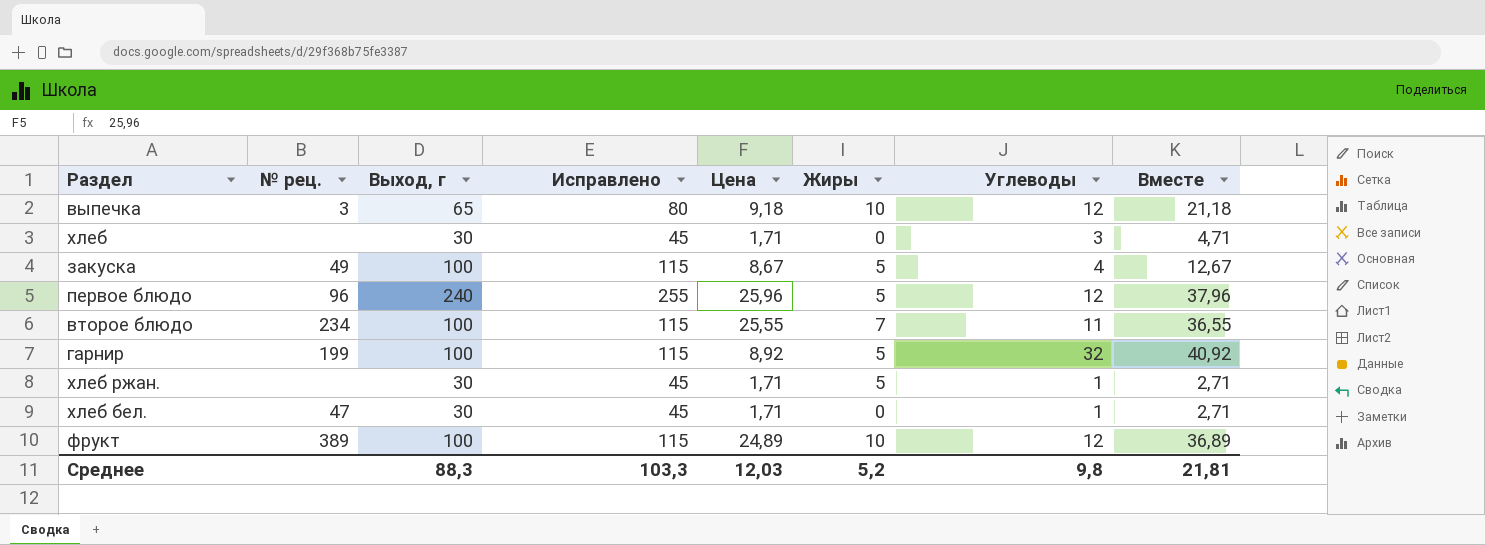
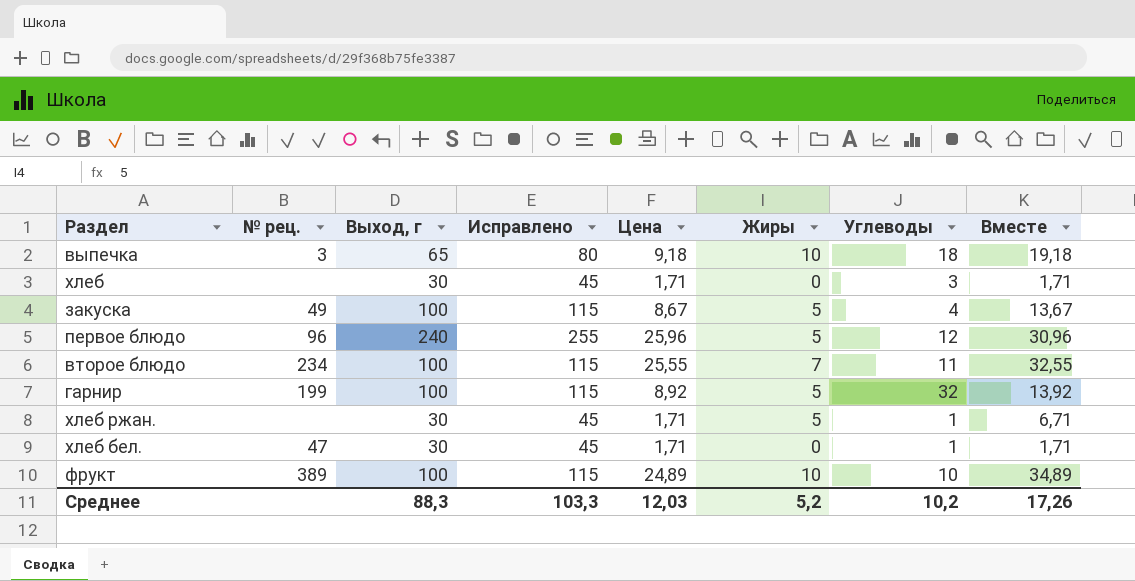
column Вместе | formula: [Цена] + [Углеводы] -> [Цена] + [Жиры]
выпечка | Углеводы: 12 -> 18
фрукт | Углеводы: 12 -> 10
Среднее | Углеводы: 9,8 -> 10,2
Среднее | Вместе: 21,81 -> 17,26

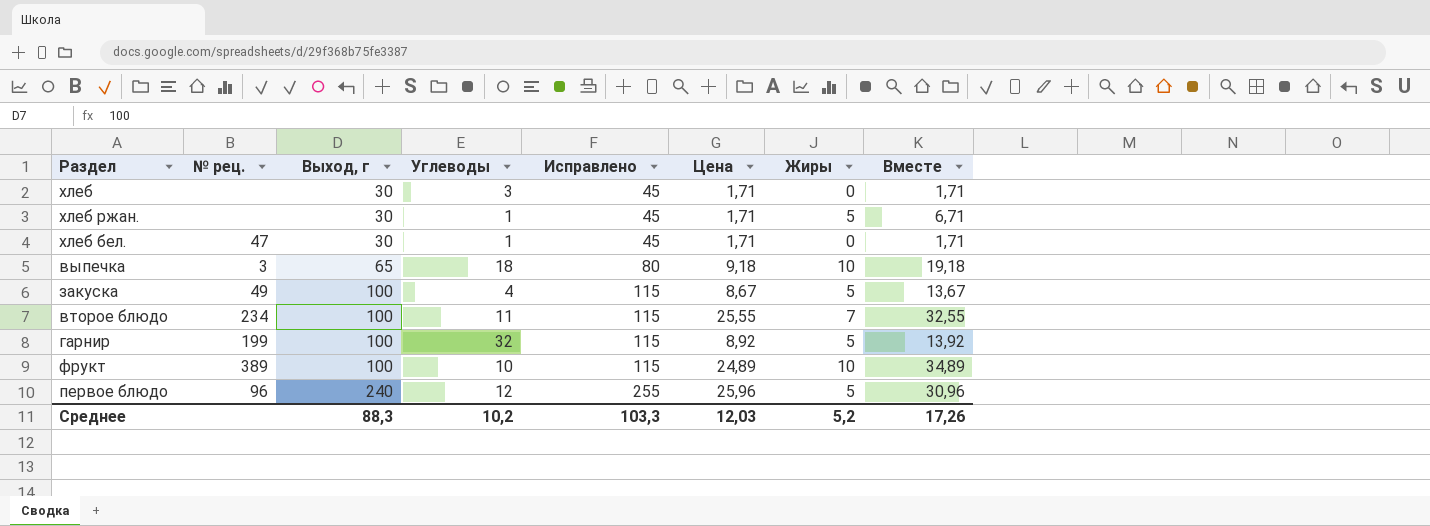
row order: none -> Выход, г ascending
column Углеводы | position: 7 -> 4

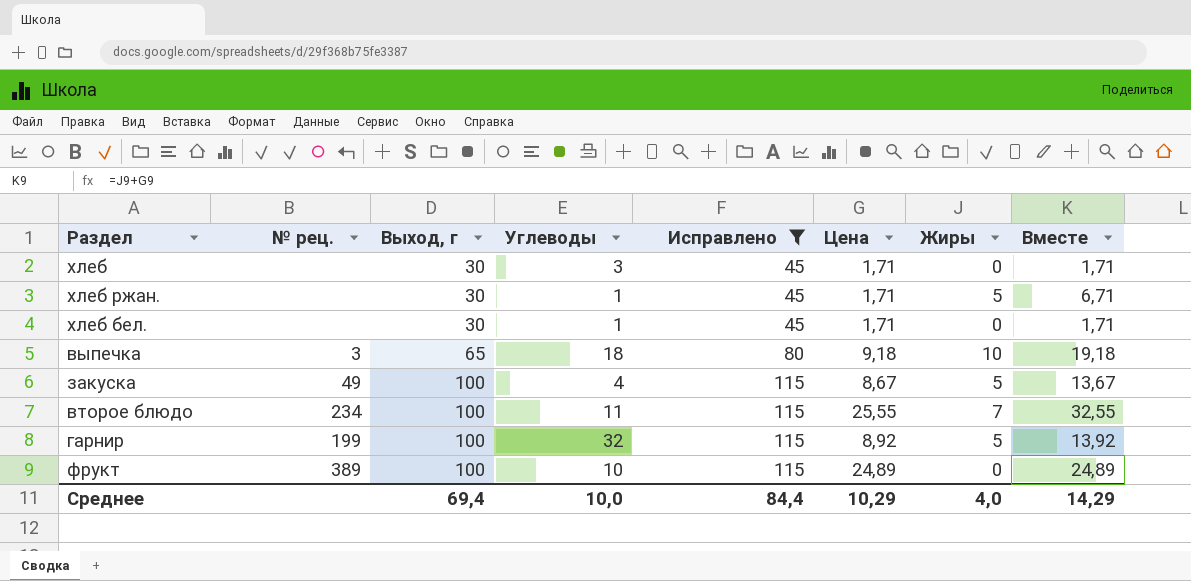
filter: none -> Исправлено != 255
хлеб бел. | № рец.: 47 -> none
фрукт | Жиры: 10 -> 0
фрукт | Вместе: 34,89 -> 24,89
Среднее | Выход, г: 88,3 -> 69,4
Среднее | Углеводы: 10,2 -> 10,0
Среднее | Исправлено: 103,3 -> 84,4
Среднее | Цена: 12,03 -> 10,29
Среднее | Жиры: 5,2 -> 4,0
Среднее | Вместе: 17,26 -> 14,29

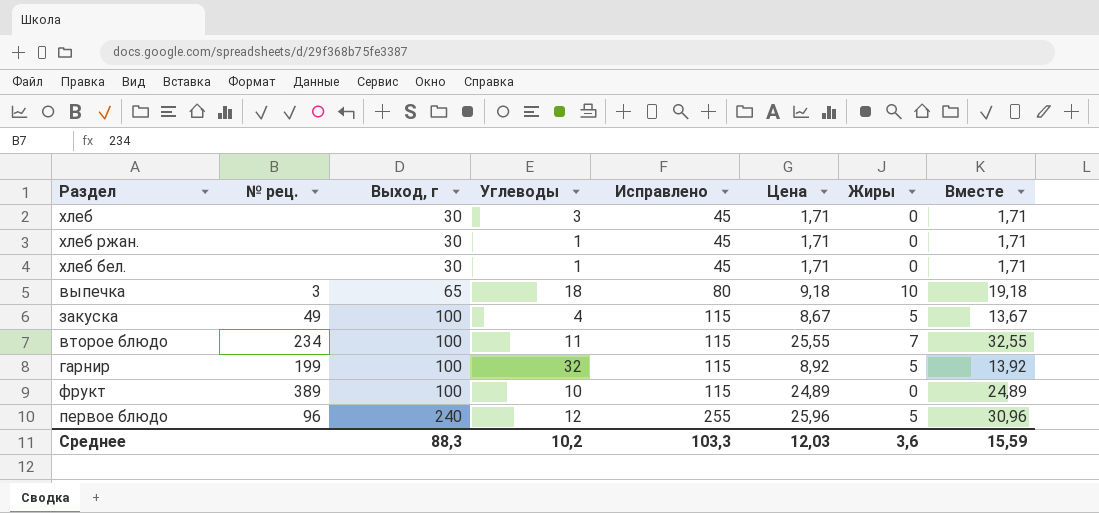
filter: Исправлено != 255 -> none
хлеб ржан. | Жиры: 5 -> 0
хлеб ржан. | Вместе: 6,71 -> 1,71
Среднее | Выход, г: 69,4 -> 88,3
Среднее | Углеводы: 10,0 -> 10,2
Среднее | Исправлено: 84,4 -> 103,3
Среднее | Цена: 10,29 -> 12,03
Среднее | Жиры: 4,0 -> 3,6
Среднее | Вместе: 14,29 -> 15,59

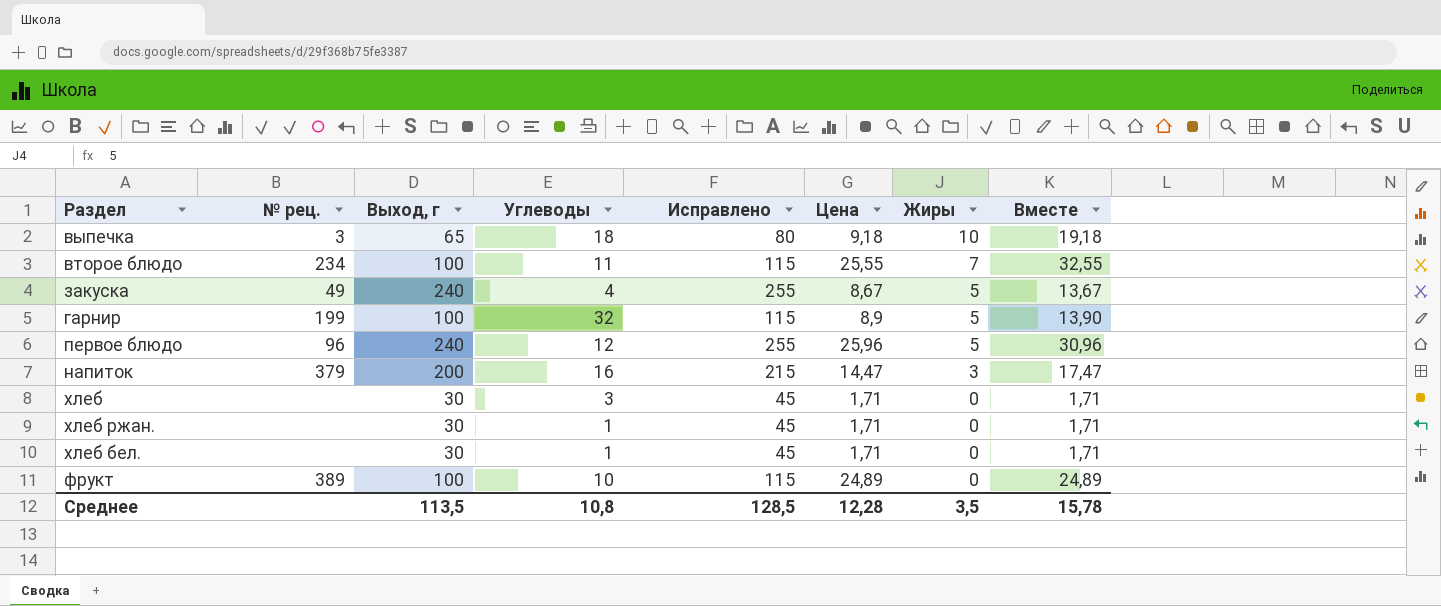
row order: Выход, г ascending -> Жиры descending
закуска | Выход, г: 100 -> 240
закуска | Исправлено: 115 -> 255
гарнир | Цена: 8,92 -> 8,9
гарнир | Вместе: 13,92 -> 13,90
row напиток: none -> 379 | 200 | 16 | 215 | 14,47 | 3 | 17,47
Среднее | Выход, г: 88,3 -> 113,5
Среднее | Углеводы: 10,2 -> 10,8
Среднее | Исправлено: 103,3 -> 128,5
Среднее | Цена: 12,03 -> 12,28
Среднее | Жиры: 3,6 -> 3,5
Среднее | Вместе: 15,59 -> 15,78

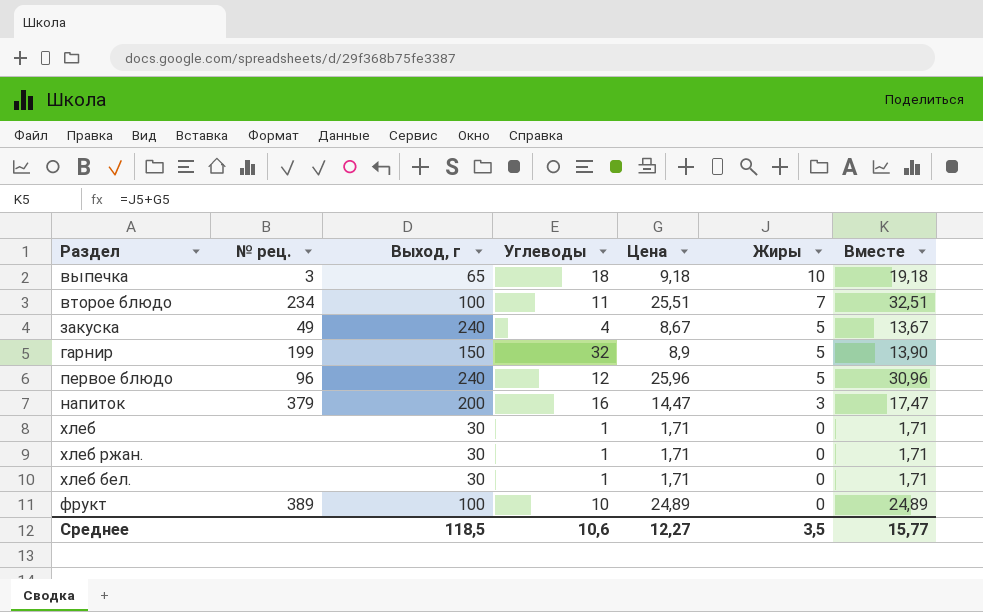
column Исправлено | formula: [Выход, г] + 15 -> none
второе блюдо | Цена: 25,55 -> 25,51
второе блюдо | Вместе: 32,55 -> 32,51
гарнир | Выход, г: 100 -> 150
хлеб | Углеводы: 3 -> 1
Среднее | Выход, г: 113,5 -> 118,5
Среднее | Углеводы: 10,8 -> 10,6
Среднее | Цена: 12,28 -> 12,27
Среднее | Вместе: 15,78 -> 15,77

